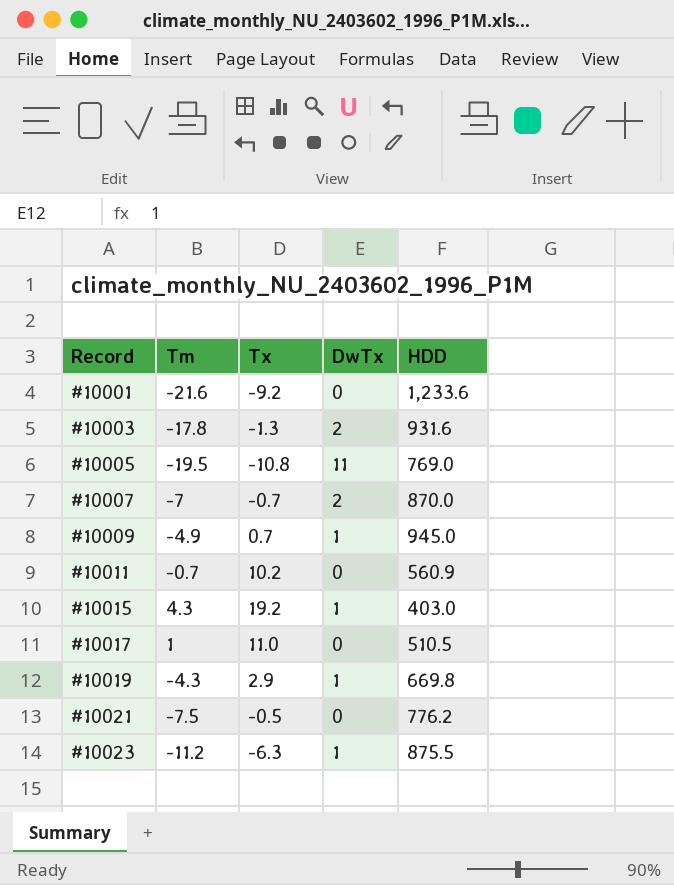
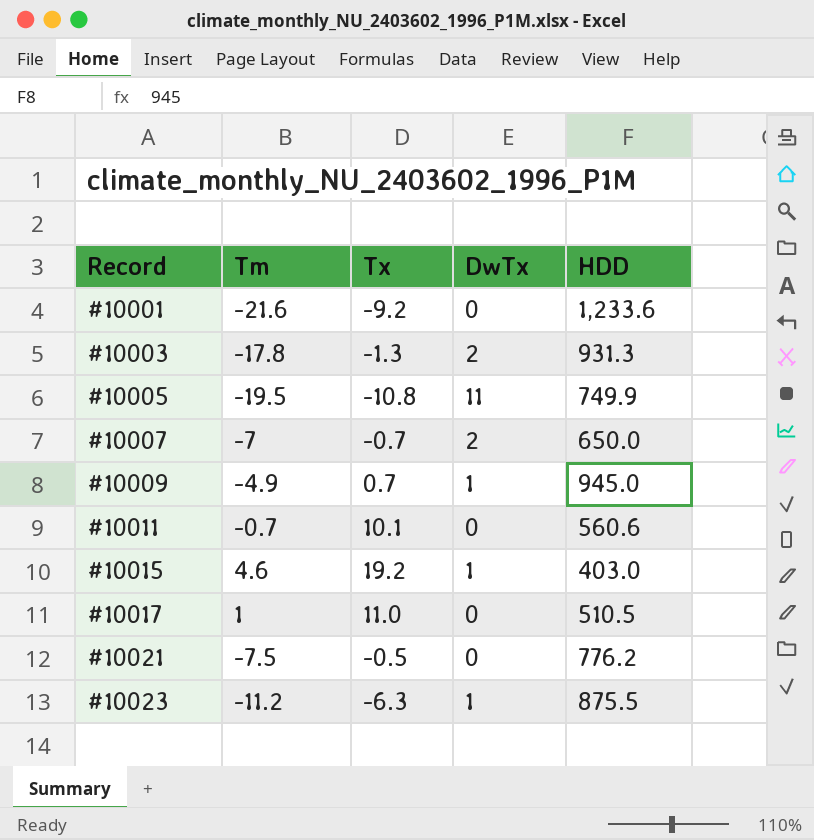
row #10019: -4.3 | 2.9 | 1 | 669.8 -> none
#10003 | HDD: 931.6 -> 931.3
#10005 | HDD: 769.0 -> 749.9
#10007 | HDD: 870.0 -> 650.0
#10011 | Tx: 10.2 -> 10.1
#10011 | HDD: 560.9 -> 560.6
#10015 | Tm: 4.3 -> 4.6

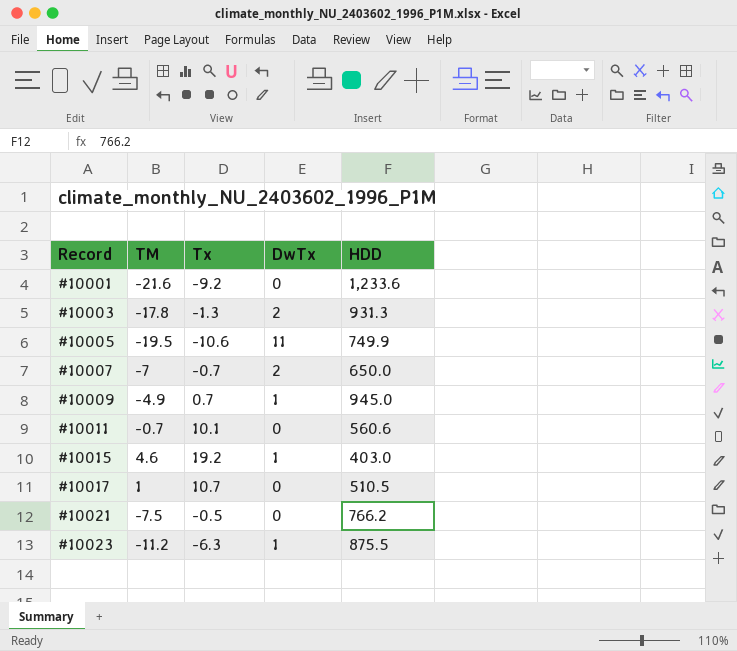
column name: Tm -> TM
#10005 | Tx: -10.8 -> -10.6
#10017 | Tx: 11.0 -> 10.7
#10021 | HDD: 776.2 -> 766.2

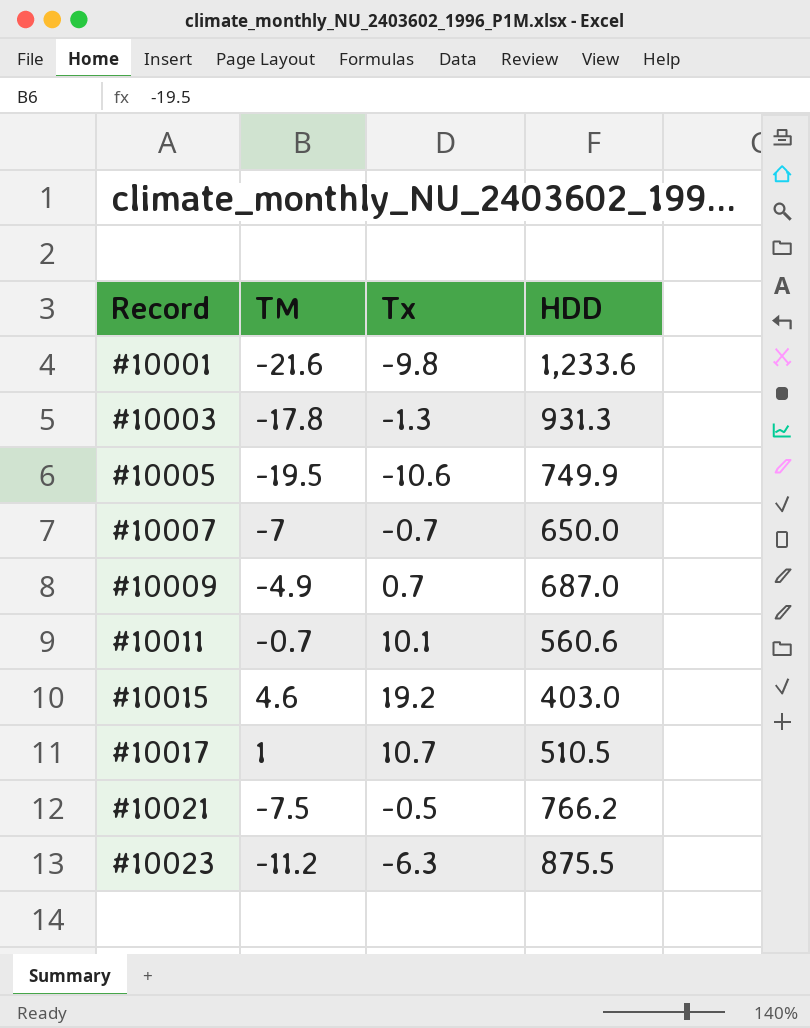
column DwTx | position: 4 -> none
#10001 | Tx: -9.2 -> -9.8
#10009 | HDD: 945.0 -> 687.0

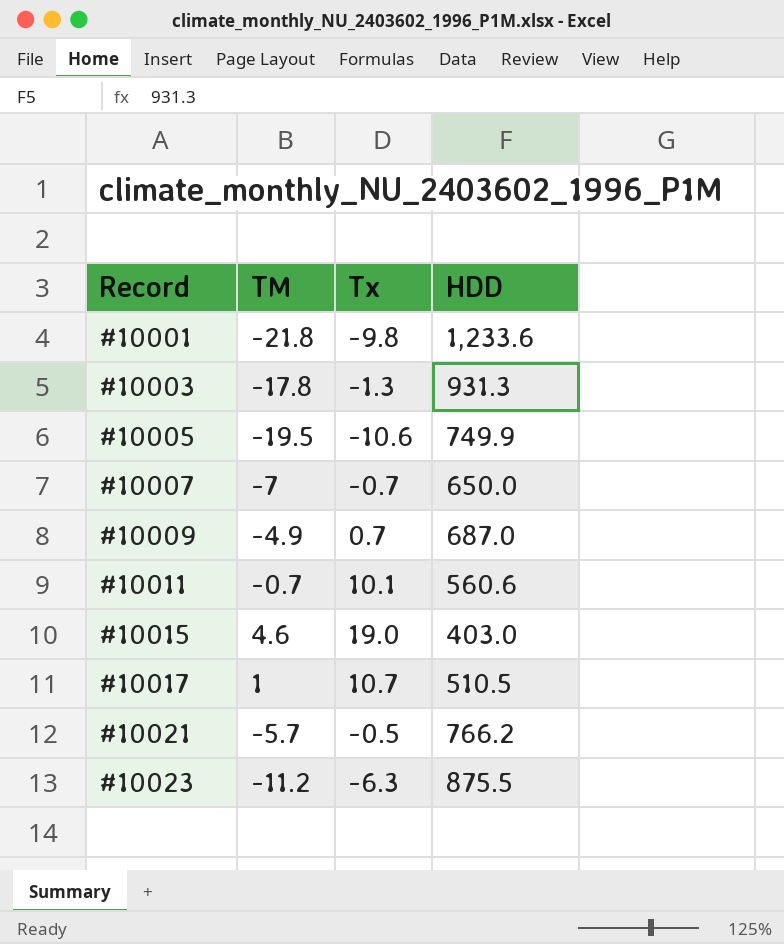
#10001 | TM: -21.6 -> -21.8
#10015 | Tx: 19.2 -> 19.0
#10021 | TM: -7.5 -> -5.7

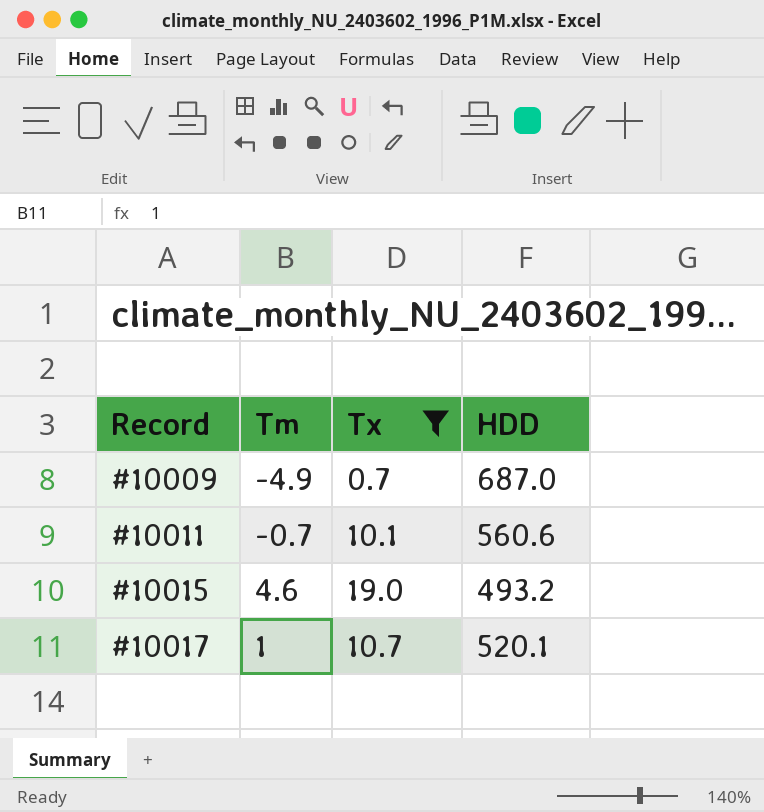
filter: none -> Tx >= 0.7
column name: TM -> Tm
#10015 | HDD: 403.0 -> 493.2
#10017 | HDD: 510.5 -> 520.1

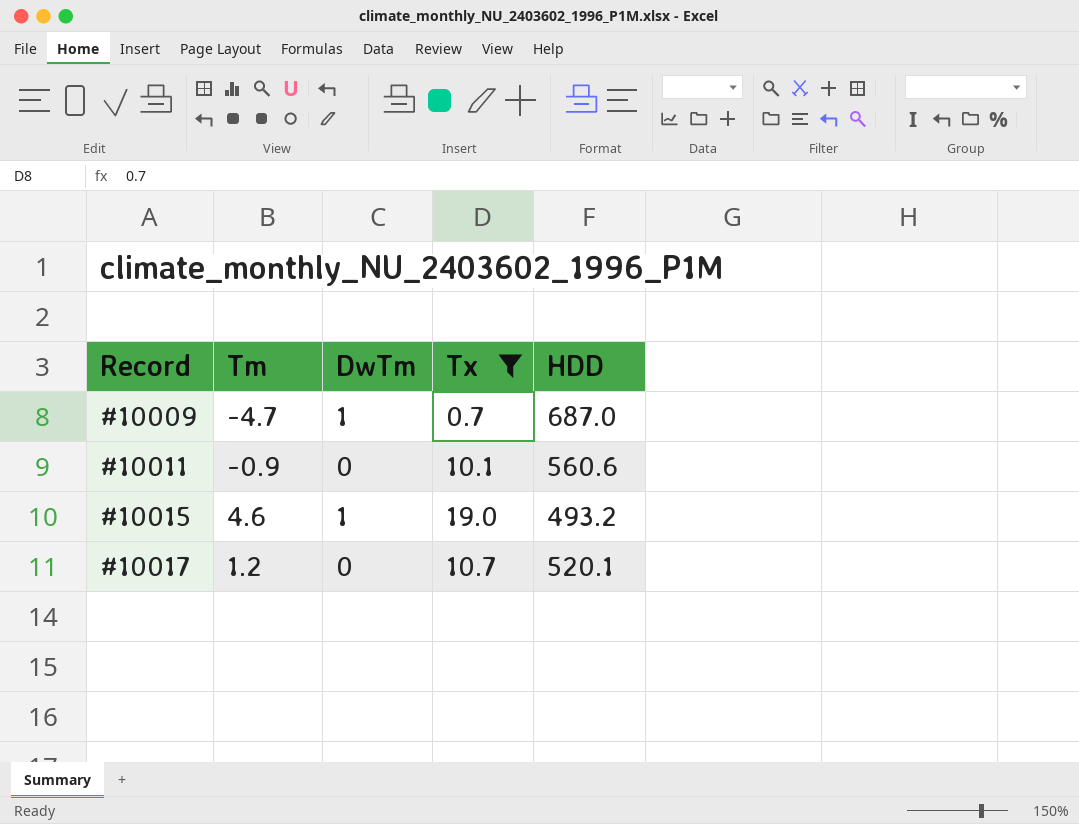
column DwTm | position: none -> 3
#10009 | Tm: -4.9 -> -4.7
#10011 | Tm: -0.7 -> -0.9
#10017 | Tm: 1 -> 1.2

